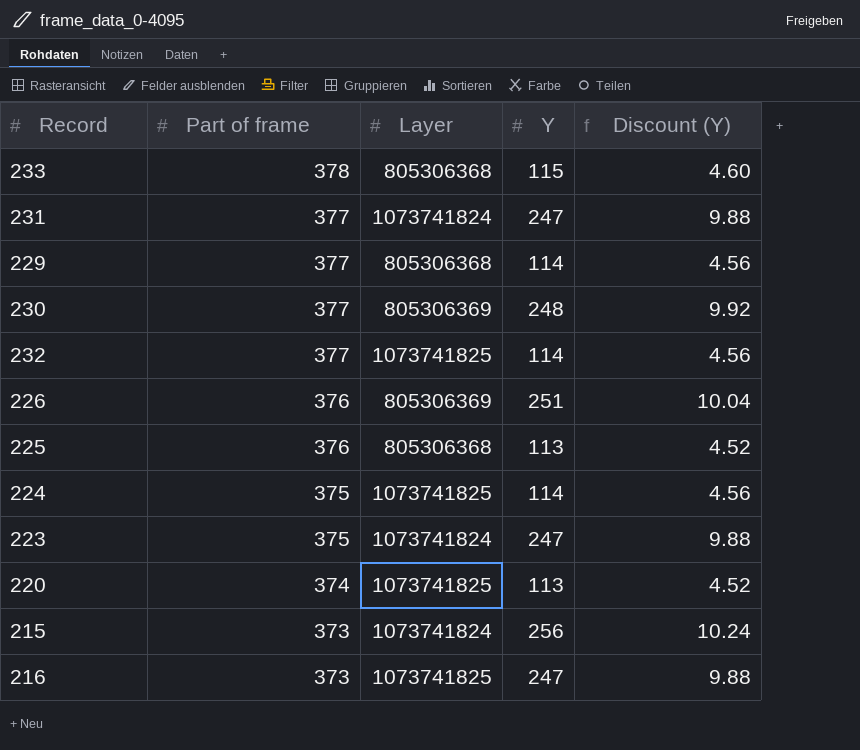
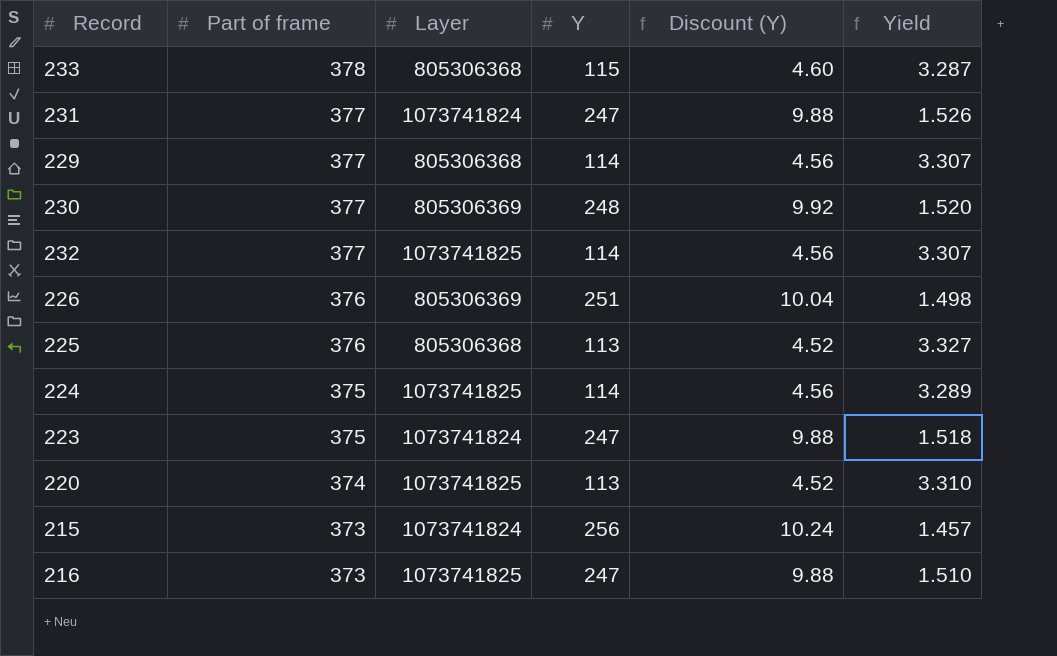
column Yield | formula: none -> [Part of frame] / [Y]

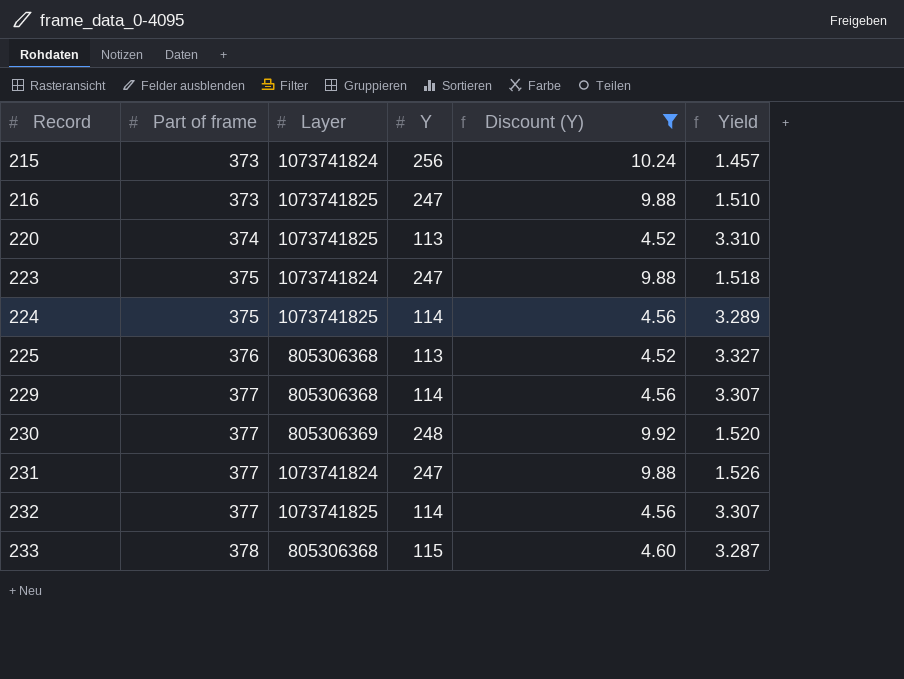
filter: none -> Discount (Y) != 10.04
row order: Part of frame descending -> Record ascending

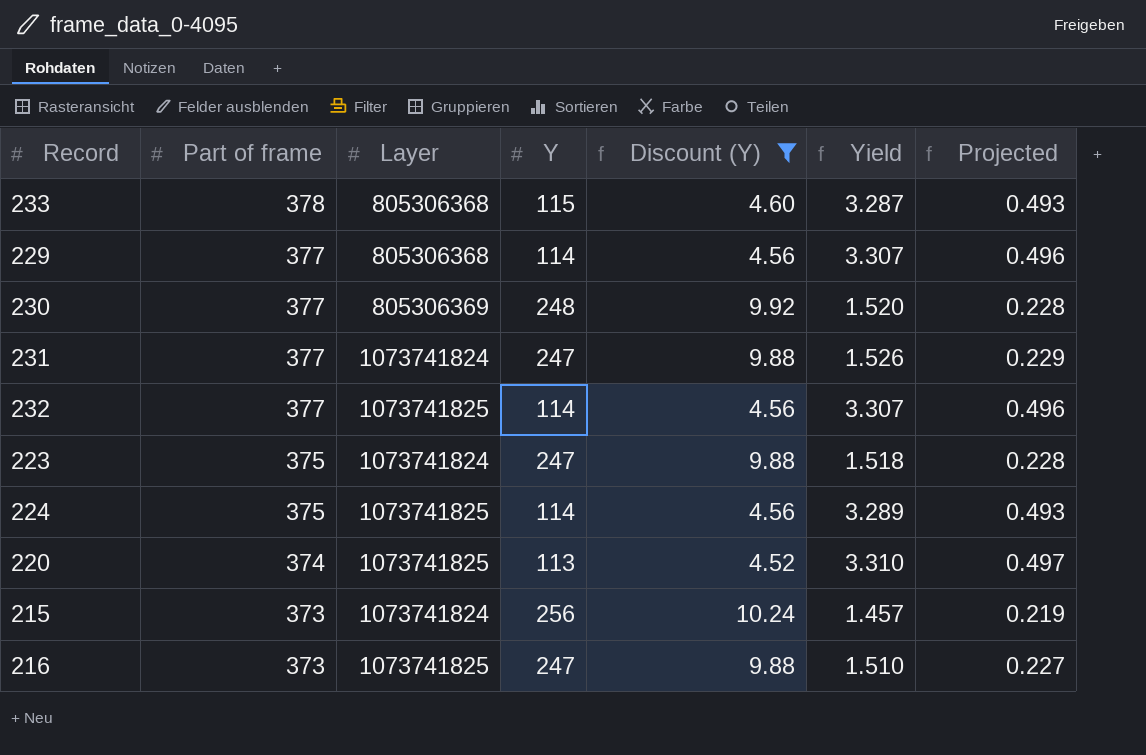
row order: Record ascending -> Part of frame descending
column Projected | formula: none -> [Yield] * 0.15
row 225: 376 | 805306368 | 113 | 4.52 | 3.327 -> none

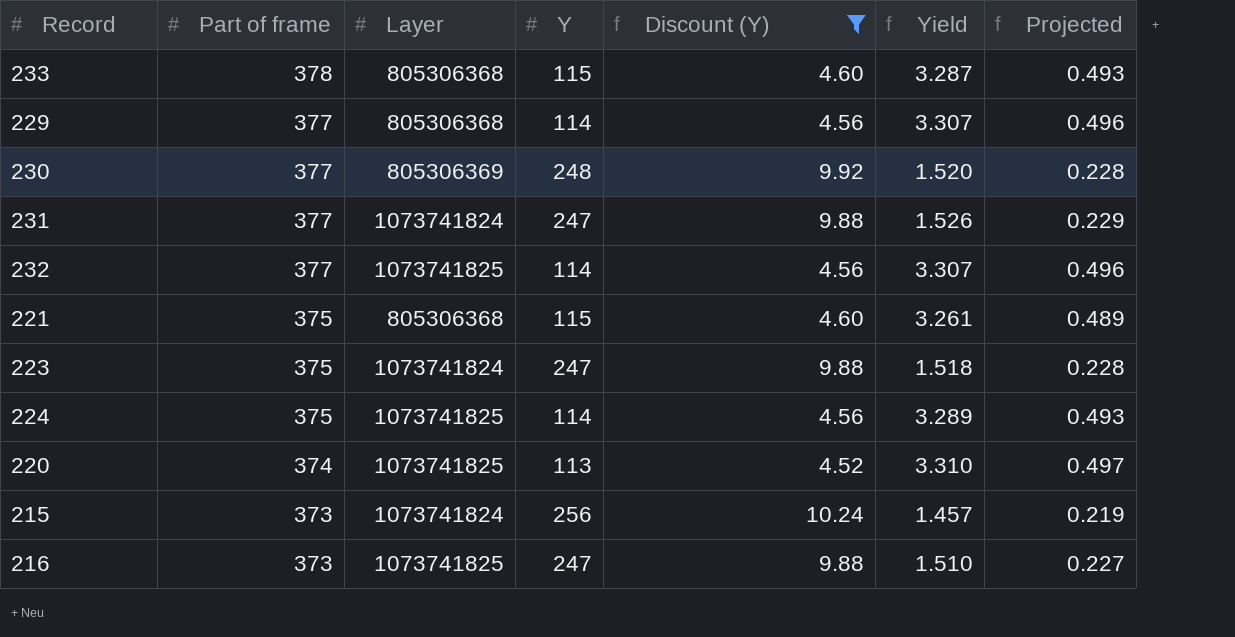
row 221: none -> 375 | 805306368 | 115 | 4.60 | 3.261 | 0.489

